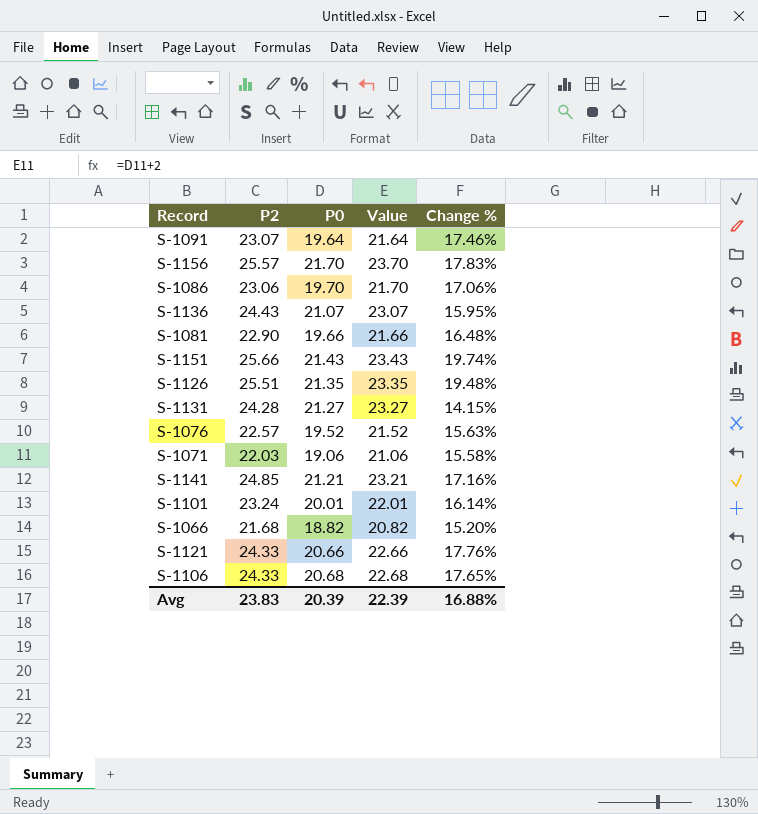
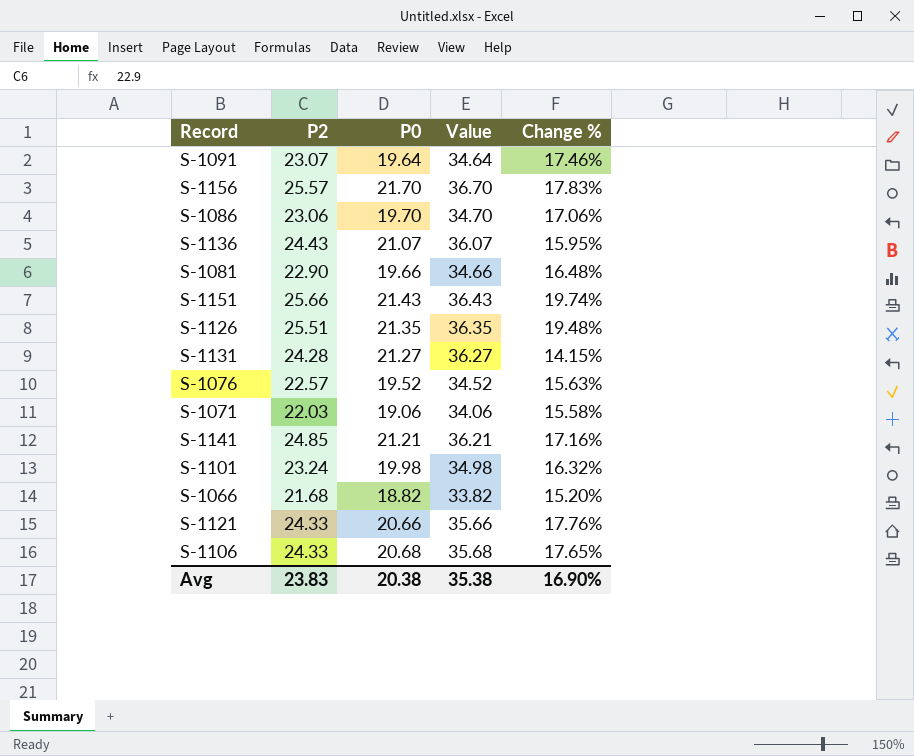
column Value | formula: [P0] + 2 -> [P0] + 15
S-1101 | P0: 20.01 -> 19.98
S-1101 | Change %: 16.14% -> 16.32%
Avg | P0: 20.39 -> 20.38
Avg | Value: 22.39 -> 35.38
Avg | Change %: 16.88% -> 16.90%

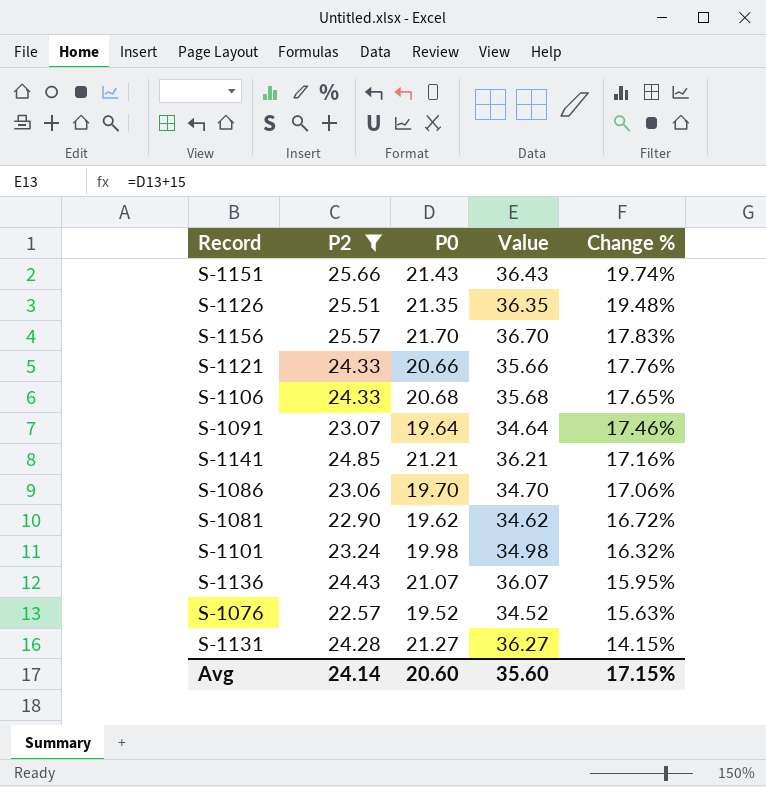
filter: none -> P2 >= 22.57
row order: none -> Change % descending
S-1081 | P0: 19.66 -> 19.62
S-1081 | Value: 34.66 -> 34.62
S-1081 | Change %: 16.48% -> 16.72%
Avg | P2: 23.83 -> 24.14
Avg | P0: 20.38 -> 20.60
Avg | Value: 35.38 -> 35.60
Avg | Change %: 16.90% -> 17.15%

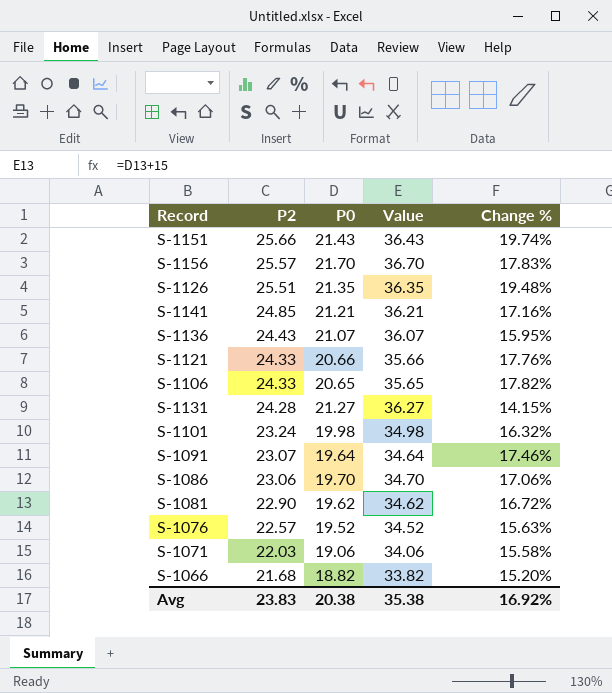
filter: P2 >= 22.57 -> none
row order: Change % descending -> P2 descending
S-1106 | P0: 20.68 -> 20.65
S-1106 | Value: 35.68 -> 35.65
S-1106 | Change %: 17.65% -> 17.82%
Avg | P2: 24.14 -> 23.83
Avg | P0: 20.60 -> 20.38
Avg | Value: 35.60 -> 35.38
Avg | Change %: 17.15% -> 16.92%

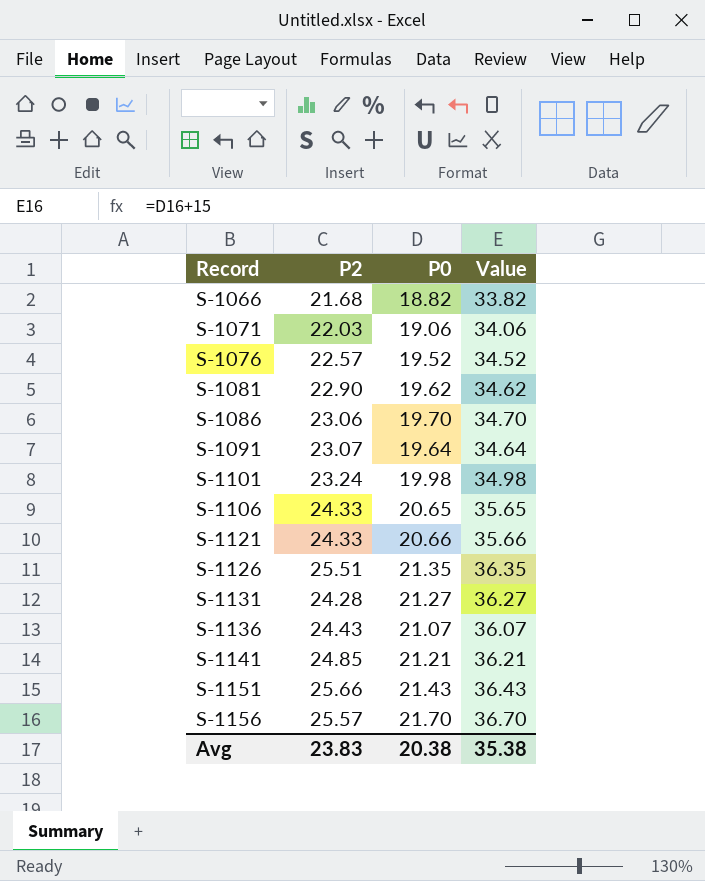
row order: P2 descending -> Record ascending
column Change % | formula: ([P2] - [P0]) / [P0] -> none

